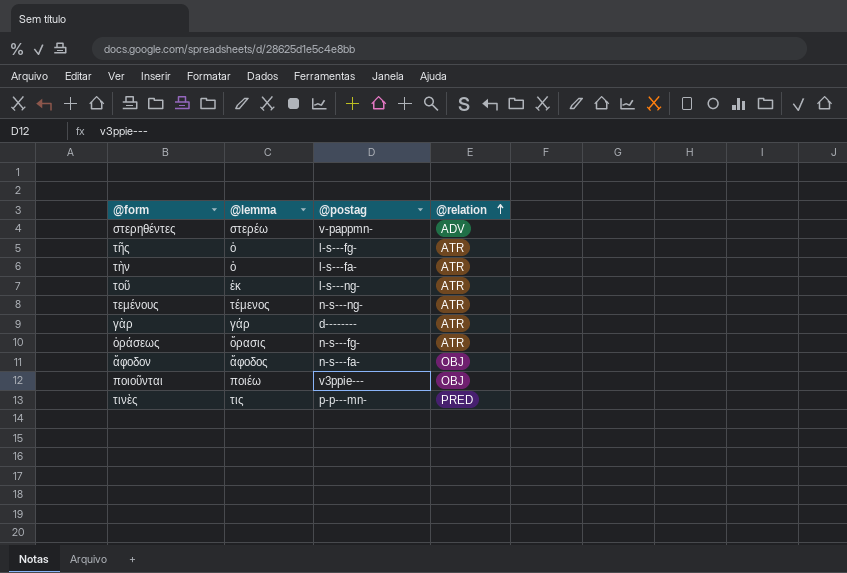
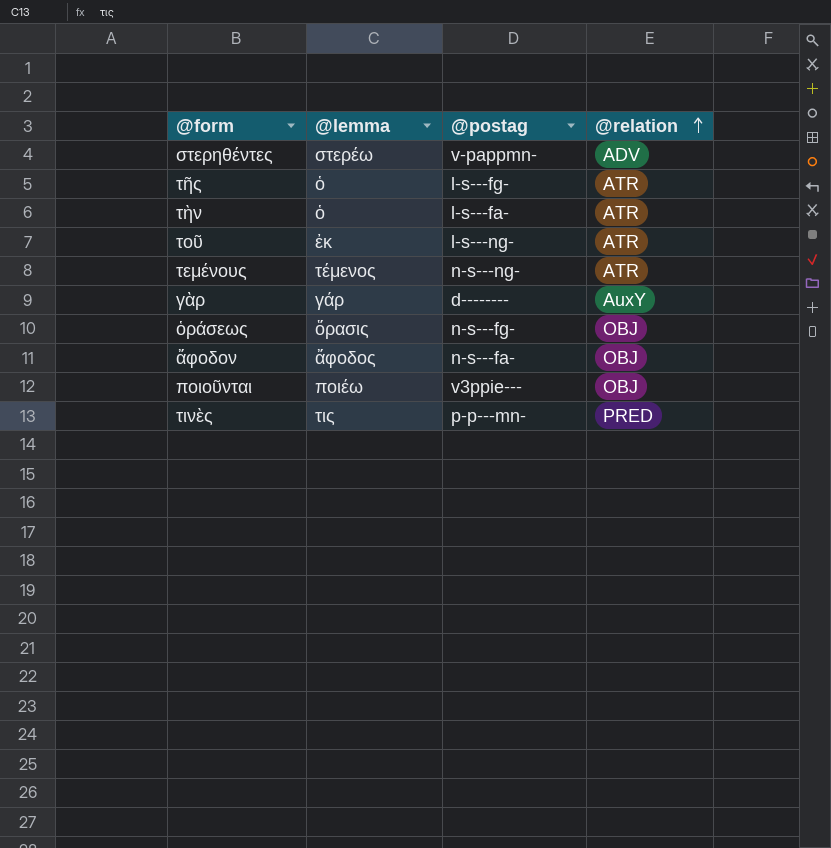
γὰρ | @relation: ATR -> AuxY
ὁράσεως | @relation: ATR -> OBJ

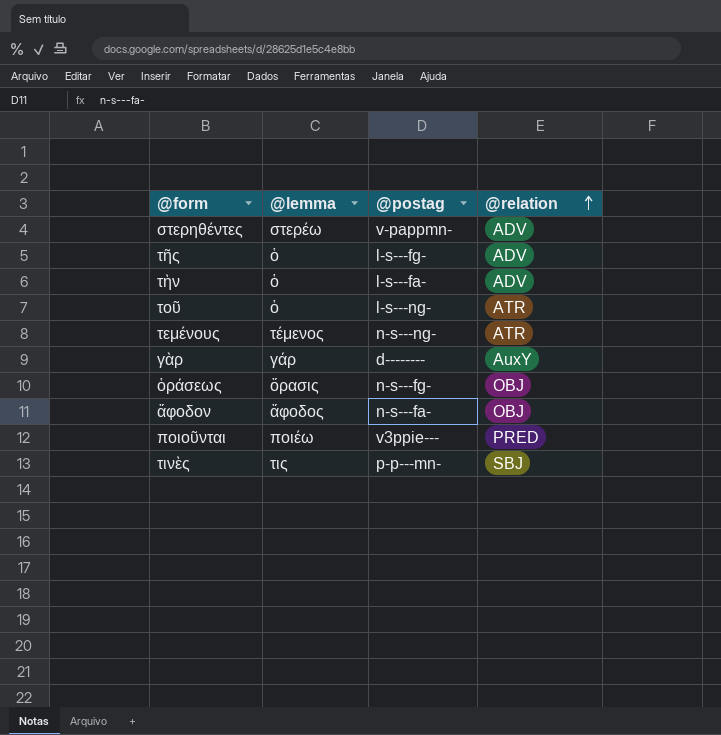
τῆς | @relation: ATR -> ADV
τὴν | @relation: ATR -> ADV
τοῦ | @lemma: ἐκ -> ὁ
ποιοῦνται | @relation: OBJ -> PRED
τινὲς | @relation: PRED -> SBJ

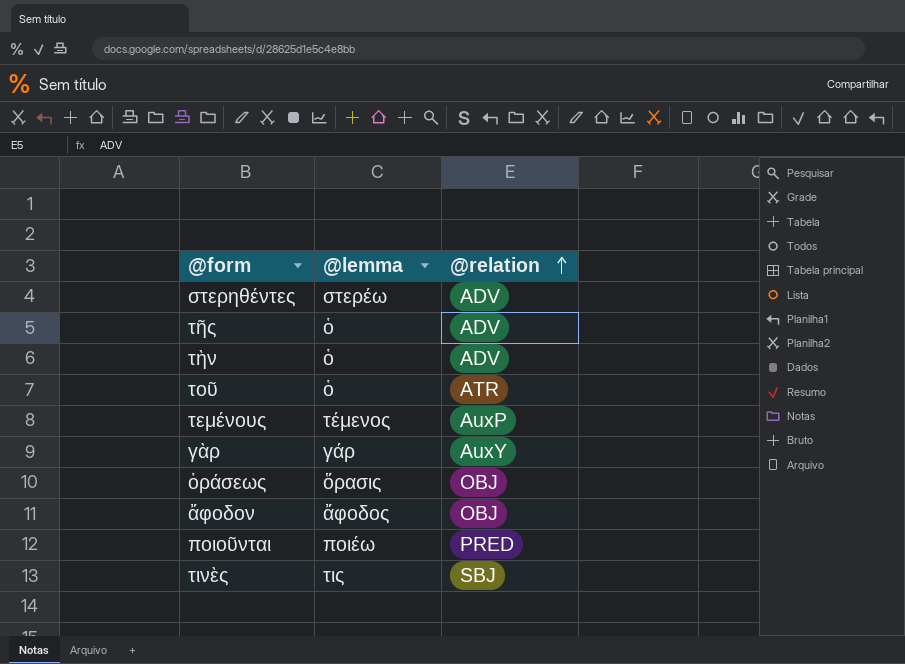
column @postag | position: 3 -> none
τεμένους | @relation: ATR -> AuxP

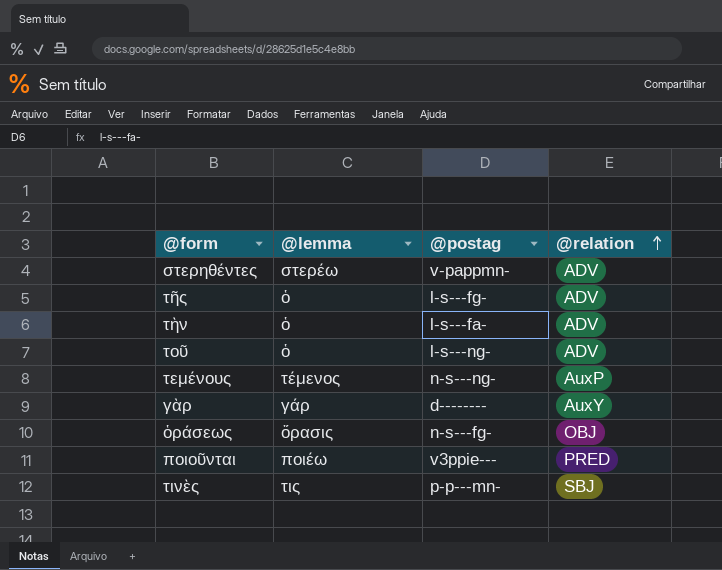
column @postag | position: none -> 3
row ἄφοδον: ἄφοδος | OBJ -> none
τοῦ | @relation: ATR -> ADV

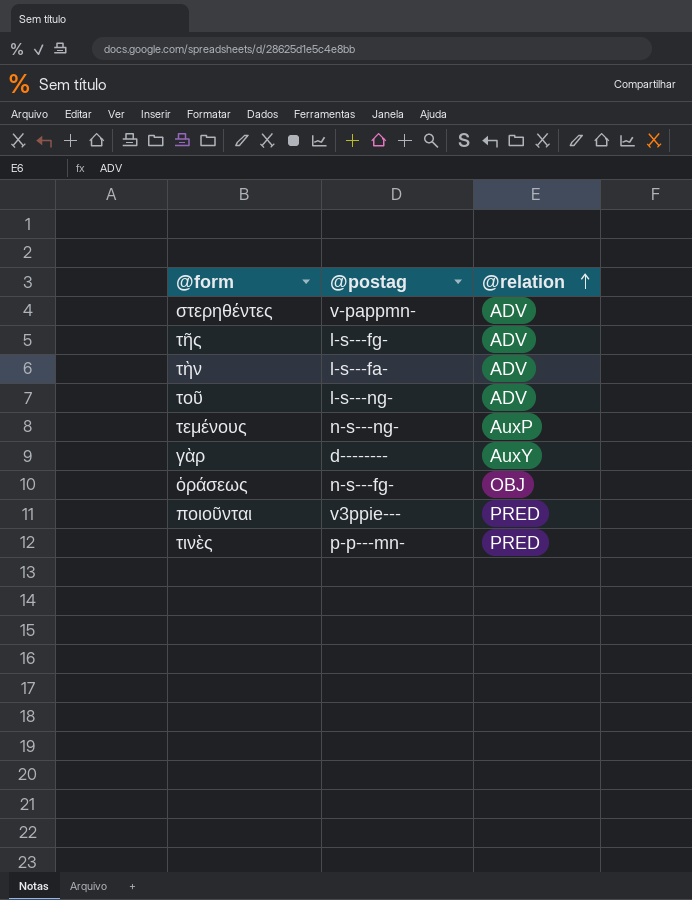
column @lemma | position: 2 -> none
τινὲς | @relation: SBJ -> PRED

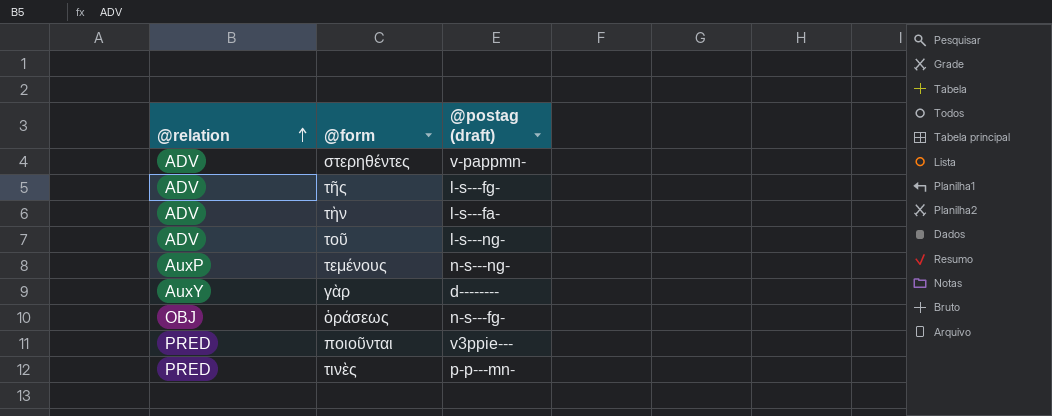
column @relation | position: 3 -> 1
column name: @postag -> @postag (draft)

